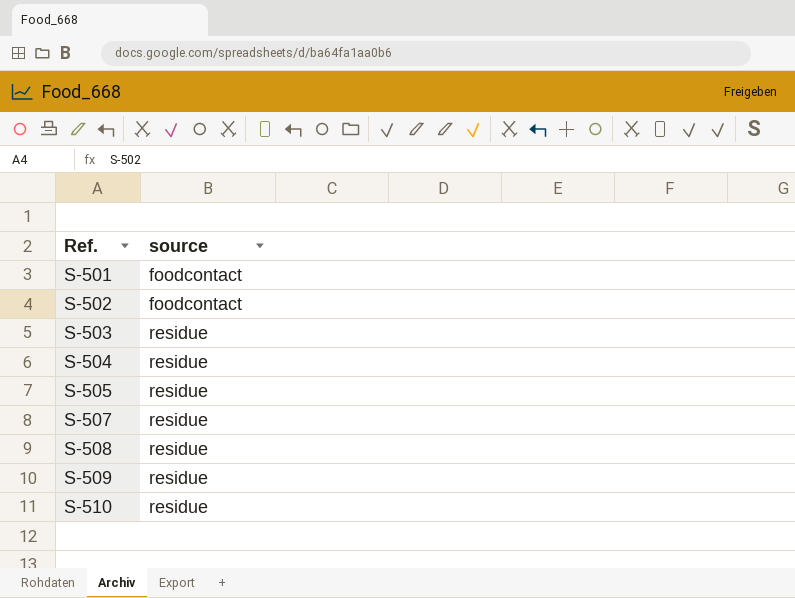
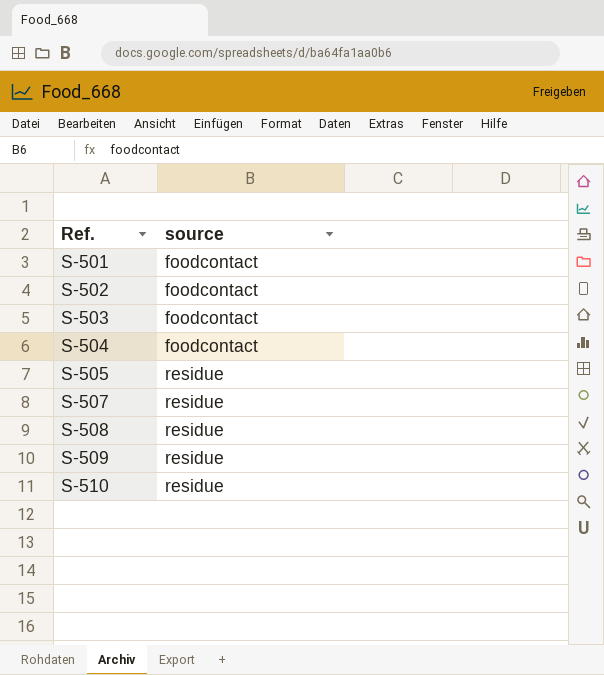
S-503 | source: residue -> foodcontact
S-504 | source: residue -> foodcontact

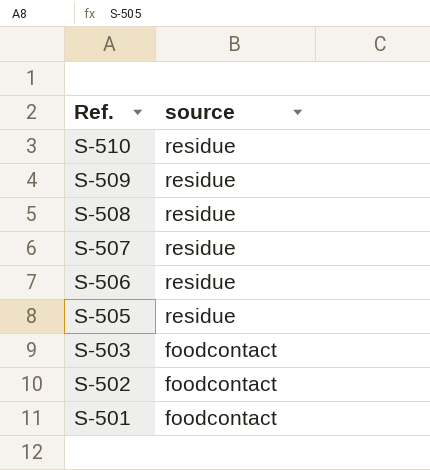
row order: Ref. ascending -> Ref. descending
row S-504: foodcontact -> none
row S-506: none -> residue

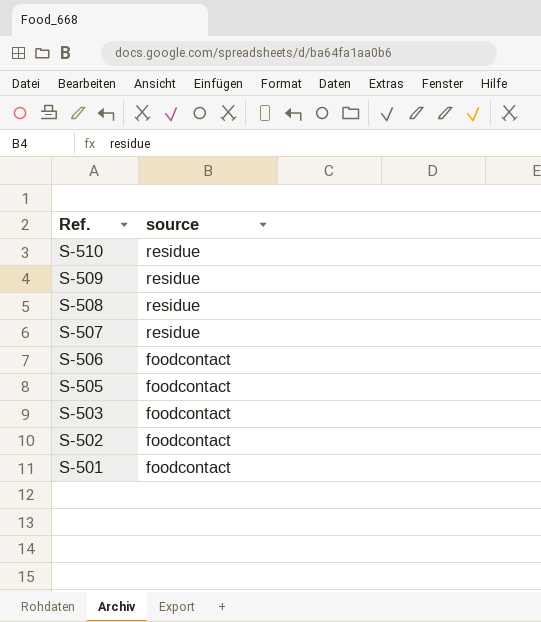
S-506 | source: residue -> foodcontact
S-505 | source: residue -> foodcontact

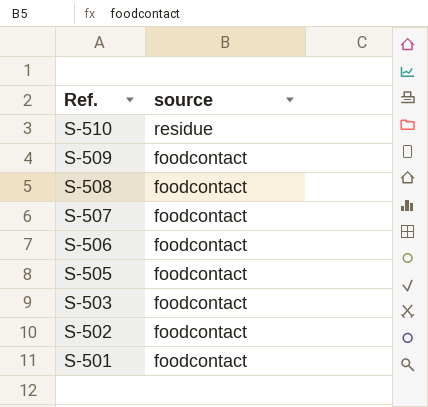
S-509 | source: residue -> foodcontact
S-508 | source: residue -> foodcontact
S-507 | source: residue -> foodcontact

